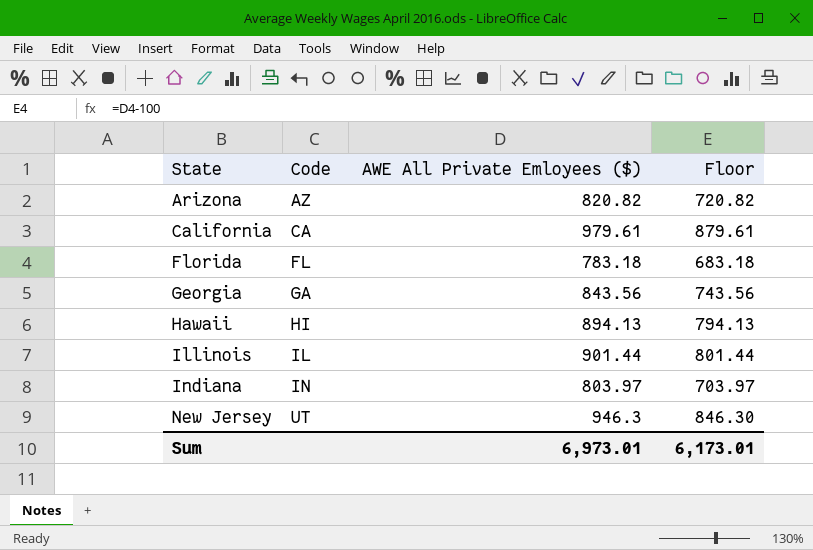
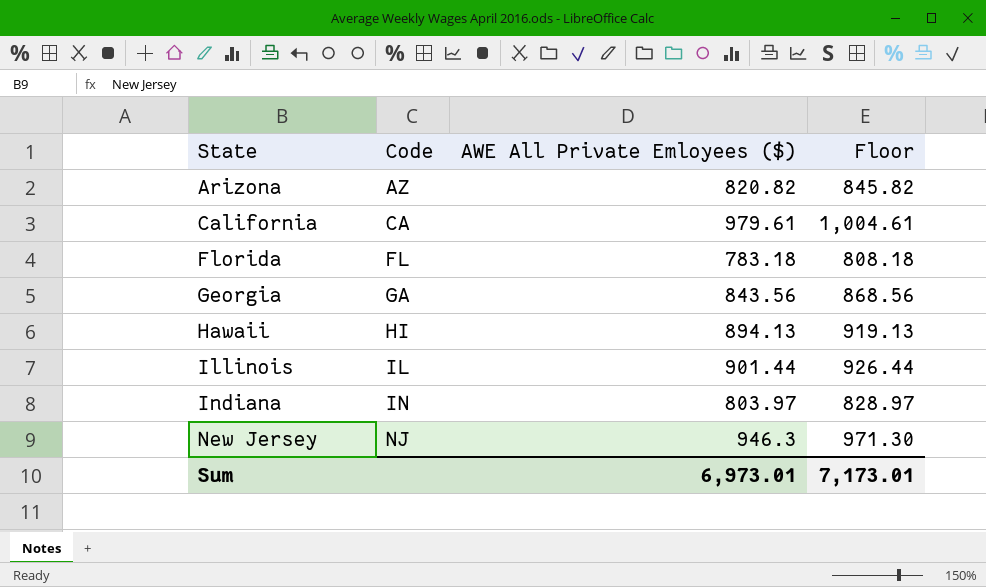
column Floor | formula: [AWE All Private Emloyees ($)] - 100 -> [AWE All Private Emloyees ($)] + 25
New Jersey | Code: UT -> NJ
Sum | Floor: 6,173.01 -> 7,173.01

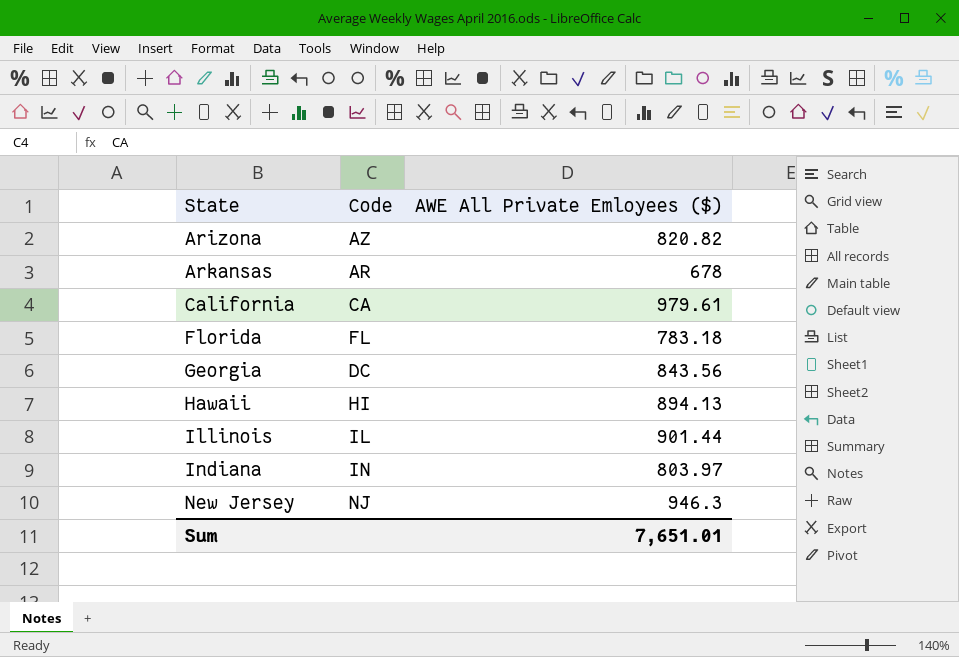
column Floor | formula: [AWE All Private Emloyees ($)] + 25 -> none
row Arkansas: none -> AR | 678
Georgia | Code: GA -> DC
Sum | AWE All Private Emloyees ($): 6,973.01 -> 7,651.01

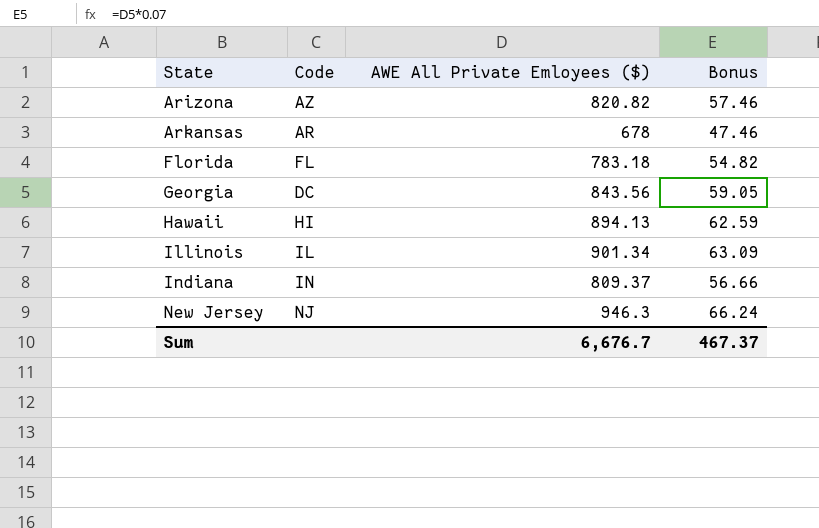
column Bonus | formula: none -> [AWE All Private Emloyees ($)] * 0.07
row California: CA | 979.61 -> none
Illinois | AWE All Private Emloyees ($): 901.44 -> 901.34
Indiana | AWE All Private Emloyees ($): 803.97 -> 809.37
Sum | AWE All Private Emloyees ($): 7,651.01 -> 6,676.7

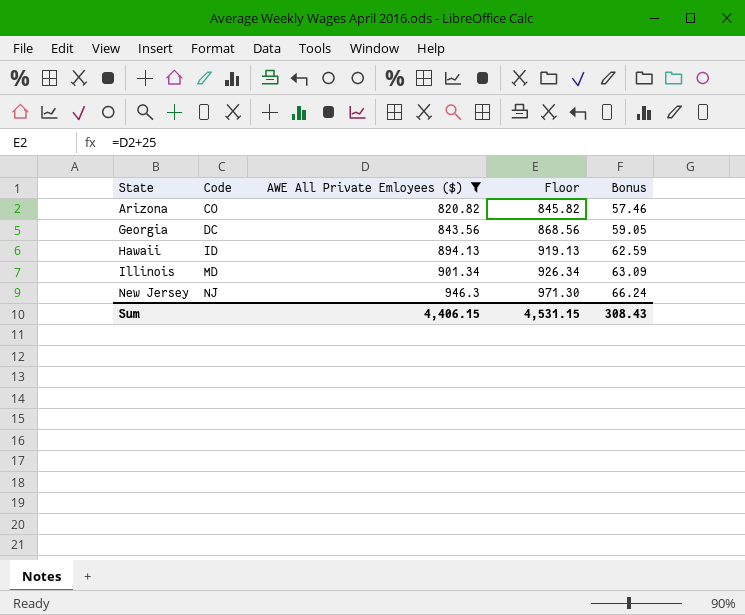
filter: none -> AWE All Private Emloyees ($) >= 820.82
column Floor | formula: none -> [AWE All Private Emloyees ($)] + 25
Arizona | Code: AZ -> CO
Hawaii | Code: HI -> ID
Illinois | Code: IL -> MD
Sum | AWE All Private Emloyees ($): 6,676.7 -> 4,406.15
Sum | Bonus: 467.37 -> 308.43

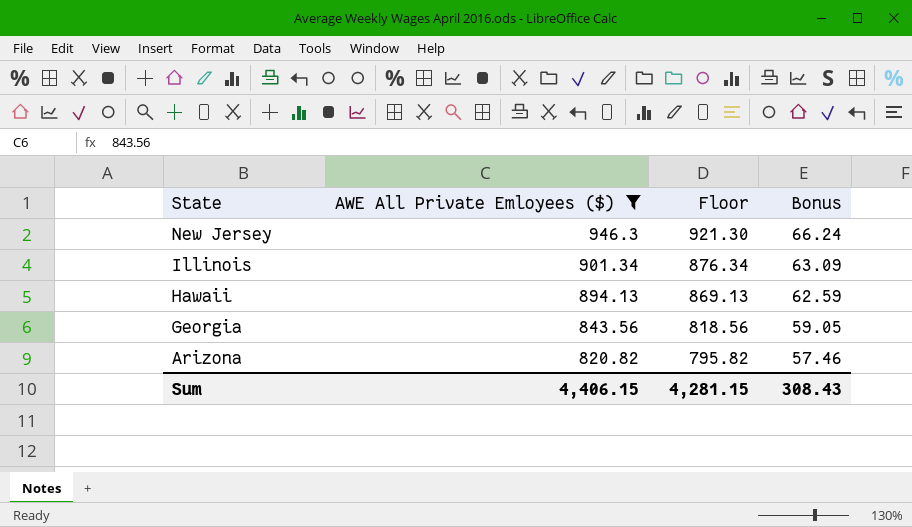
row order: State ascending -> State descending
column Code | position: 2 -> none
column Floor | formula: [AWE All Private Emloyees ($)] + 25 -> [AWE All Private Emloyees ($)] - 25
Sum | Floor: 4,531.15 -> 4,281.15

